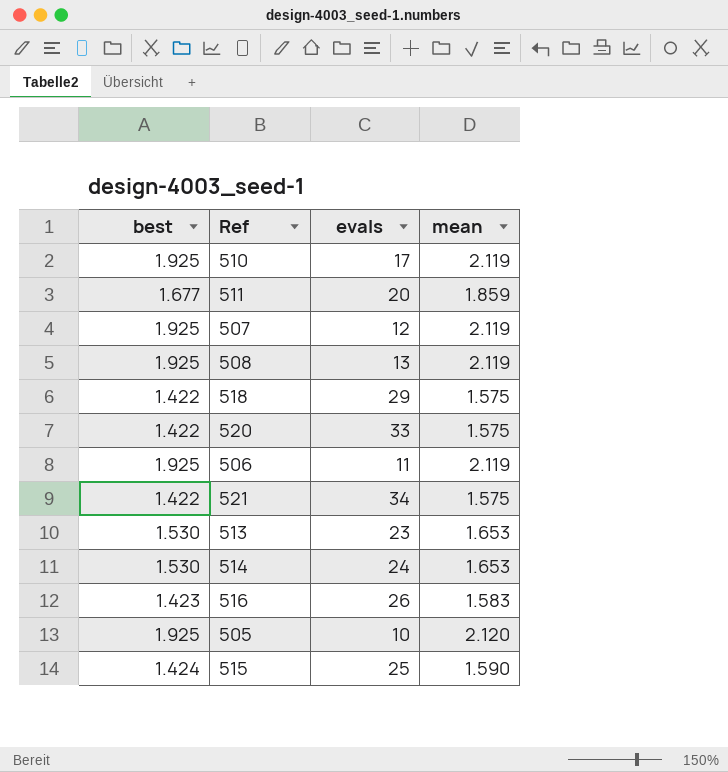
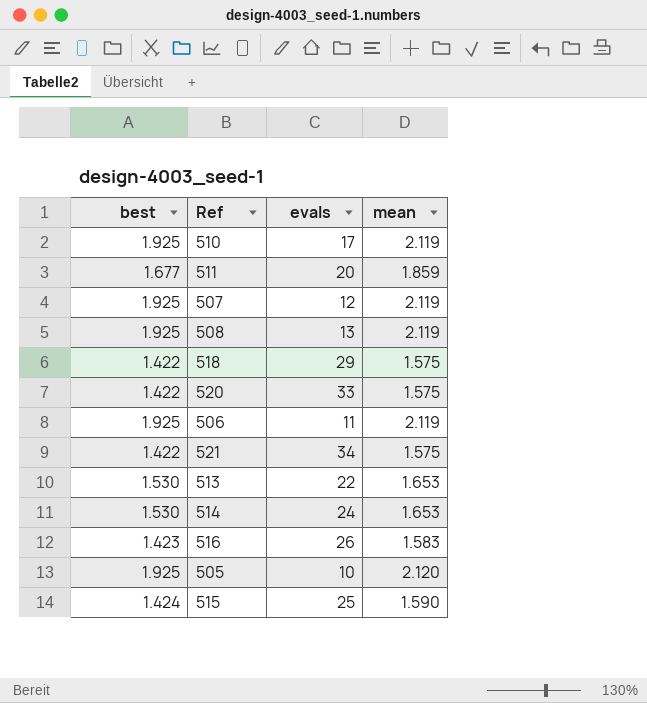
513 | evals: 23 -> 22

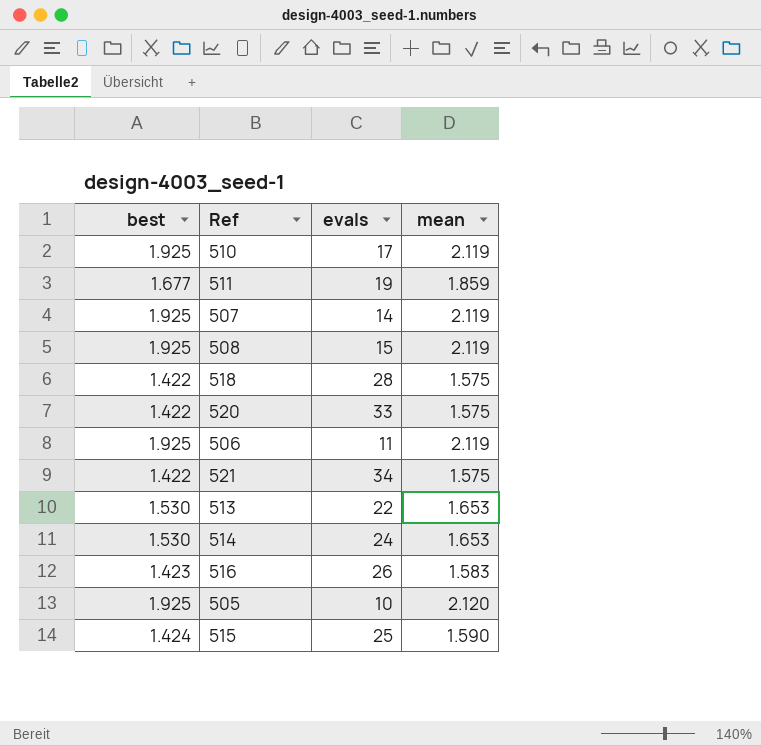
511 | evals: 20 -> 19
507 | evals: 12 -> 14
508 | evals: 13 -> 15
518 | evals: 29 -> 28

